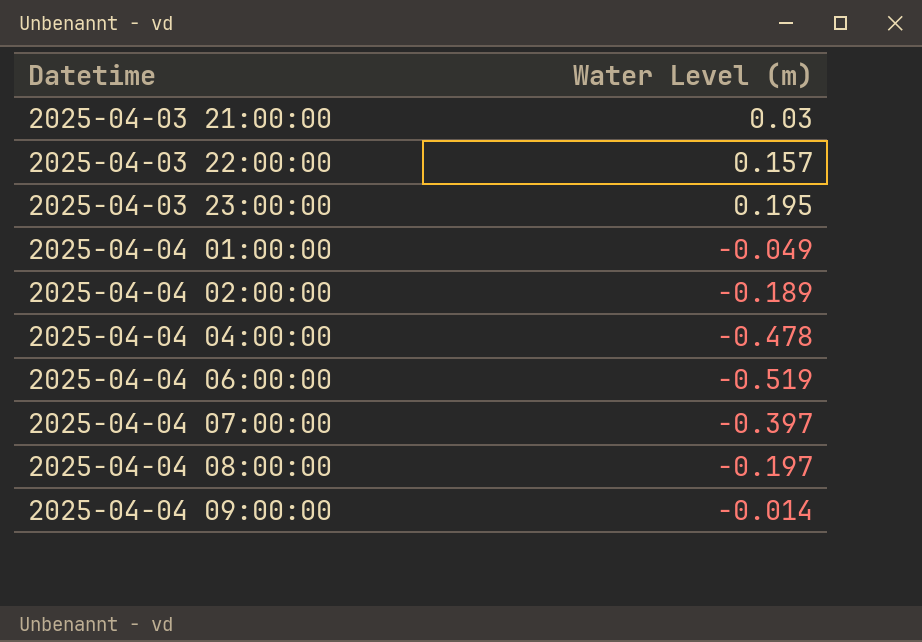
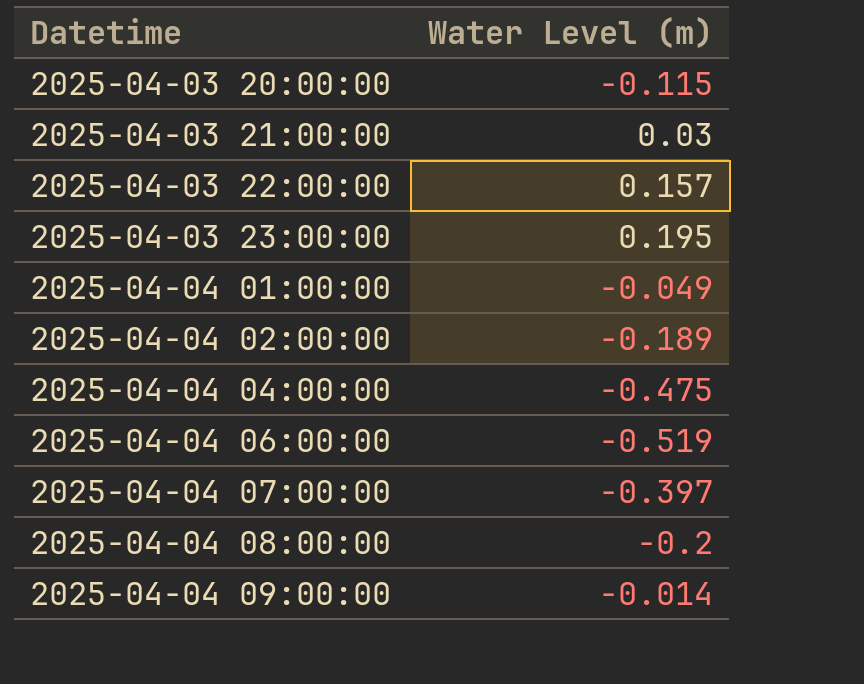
row 2025-04-03 20:00:00: none -> -0.115
2025-04-04 04:00:00 | Water Level (m): -0.478 -> -0.475
2025-04-04 08:00:00 | Water Level (m): -0.197 -> -0.2

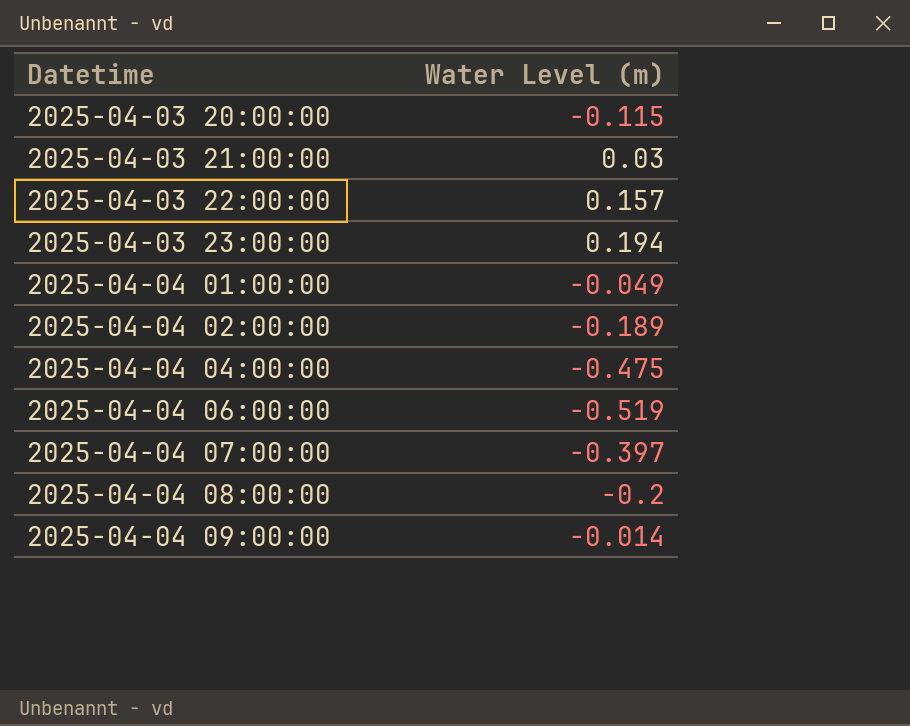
2025-04-03 23:00:00 | Water Level (m): 0.195 -> 0.194

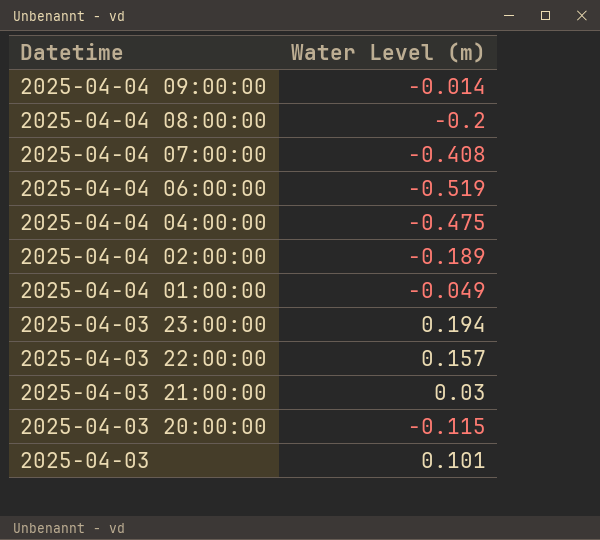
row order: Datetime ascending -> Datetime descending
2025-04-04 07:00:00 | Water Level (m): -0.397 -> -0.408
row 2025-04-03: none -> 0.101

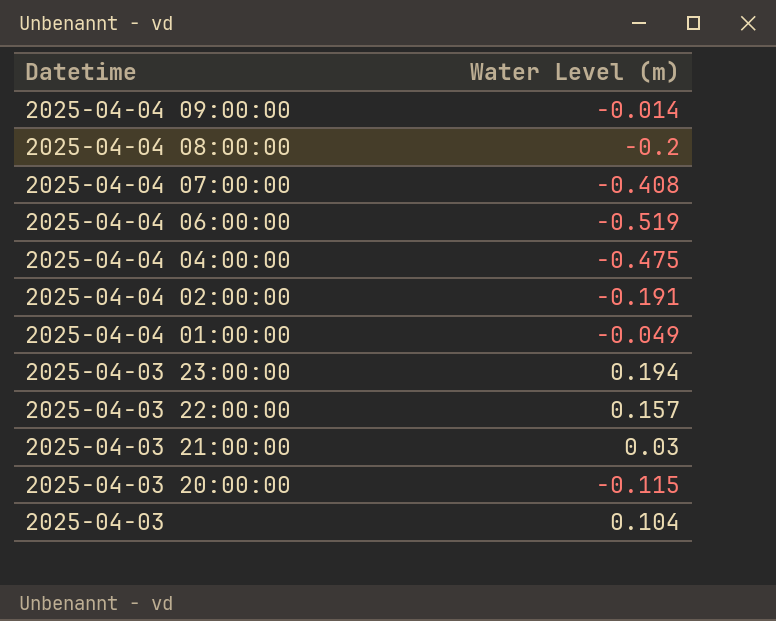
2025-04-04 02:00:00 | Water Level (m): -0.189 -> -0.191
2025-04-03 | Water Level (m): 0.101 -> 0.104

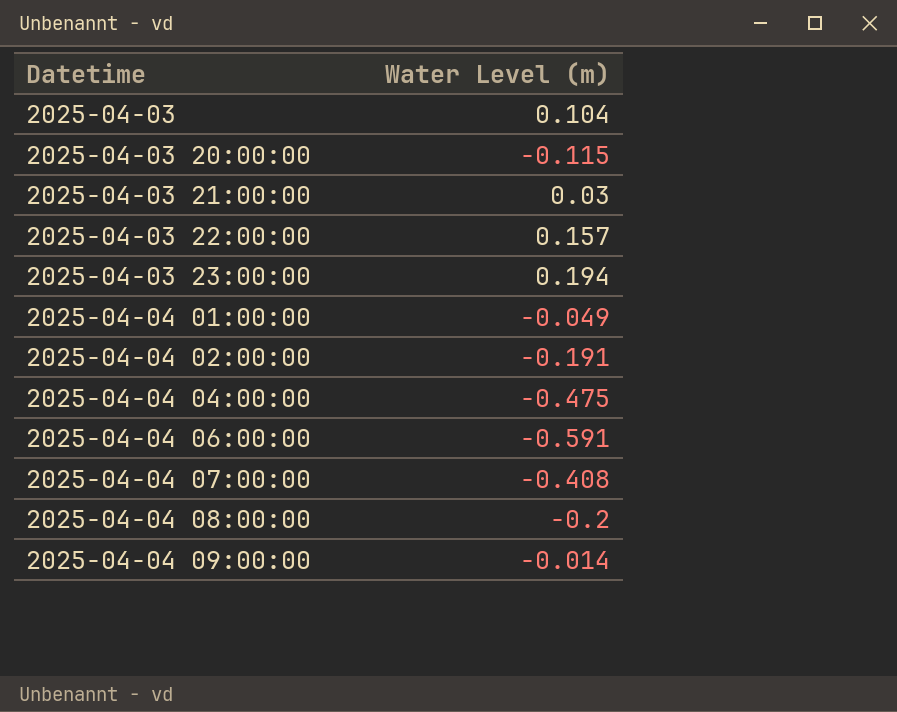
row order: Datetime descending -> Datetime ascending
2025-04-04 06:00:00 | Water Level (m): -0.519 -> -0.591

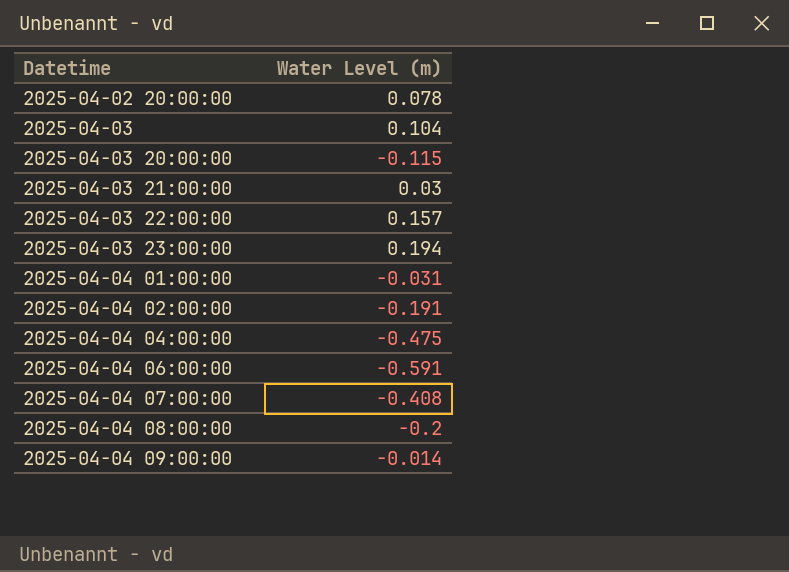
row 2025-04-02 20:00:00: none -> 0.078
2025-04-04 01:00:00 | Water Level (m): -0.049 -> -0.031

